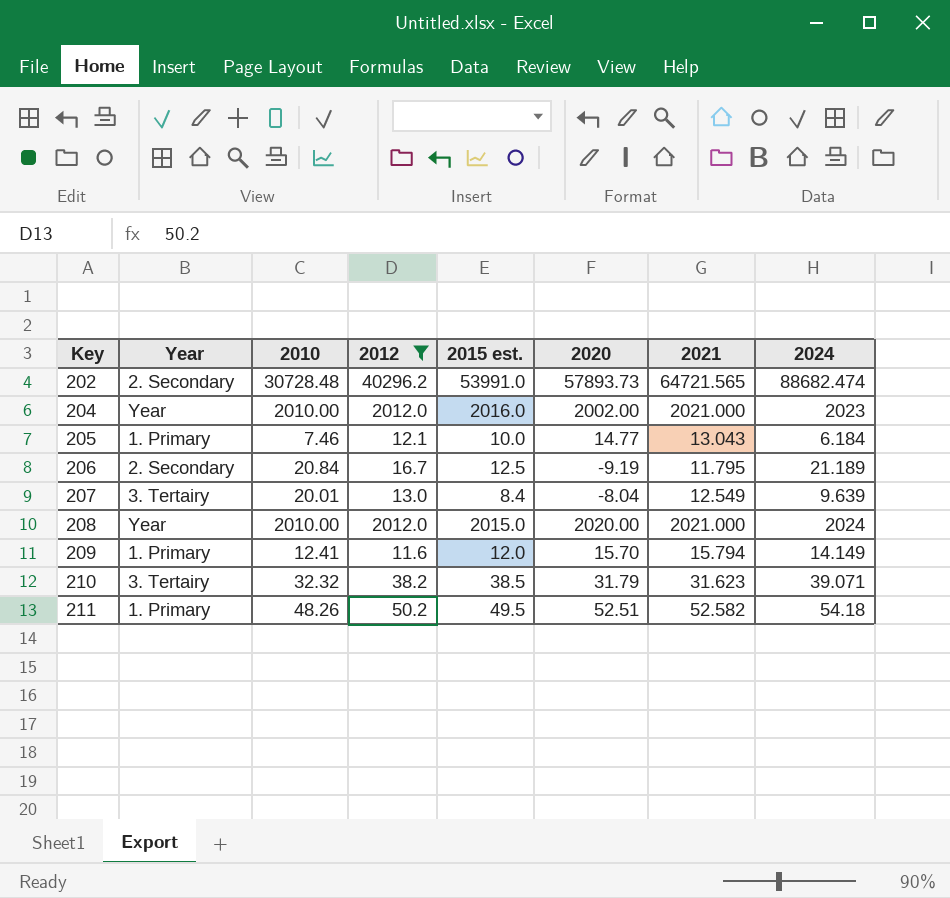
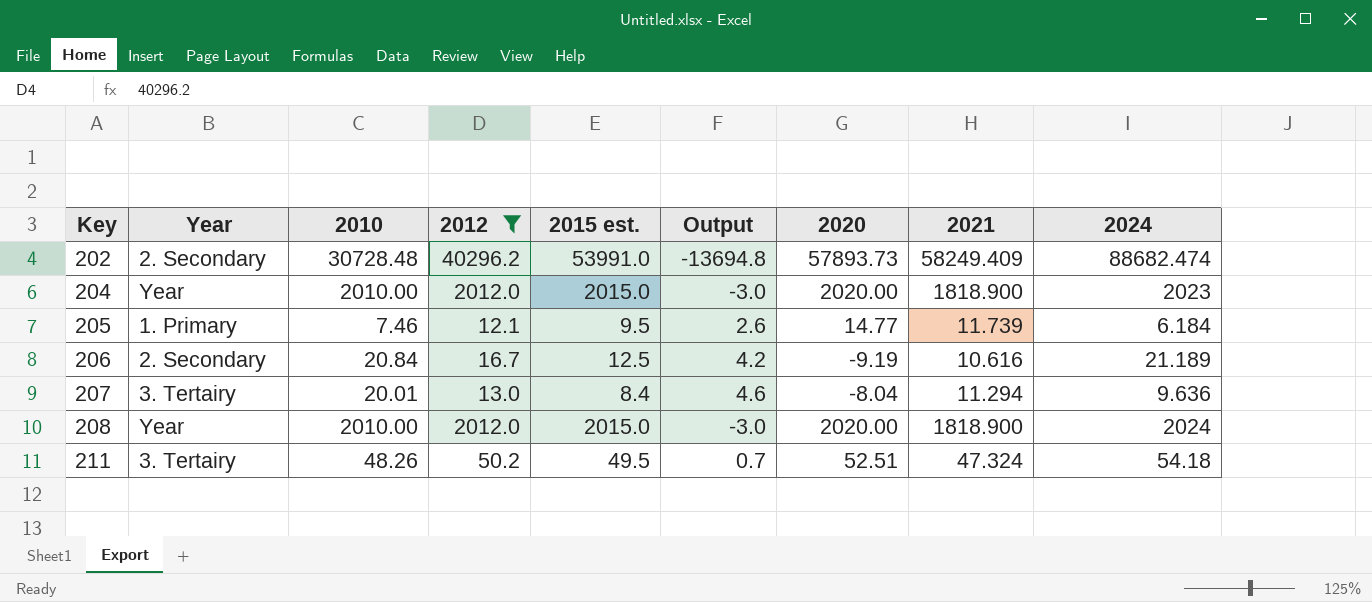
column Output | formula: none -> [2012] - [2015 est.]
row 209: 1. Primary | 12.41 | 11.6 | 12.0 | 15.70 | 15.794 | 14.149 -> none
row 210: 3. Tertairy | 32.32 | 38.2 | 38.5 | 31.79 | 31.623 | 39.071 -> none
202 | 2021: 64721.565 -> 58249.409
204 | 2015 est.: 2016.0 -> 2015.0
204 | 2020: 2002.00 -> 2020.00
204 | 2021: 2021.000 -> 1818.900
205 | 2015 est.: 10.0 -> 9.5
205 | 2021: 13.043 -> 11.739
206 | 2021: 11.795 -> 10.616
207 | 2021: 12.549 -> 11.294
207 | 2024: 9.639 -> 9.636
208 | 2021: 2021.000 -> 1818.900
211 | Year: 1. Primary -> 3. Tertairy
211 | 2021: 52.582 -> 47.324

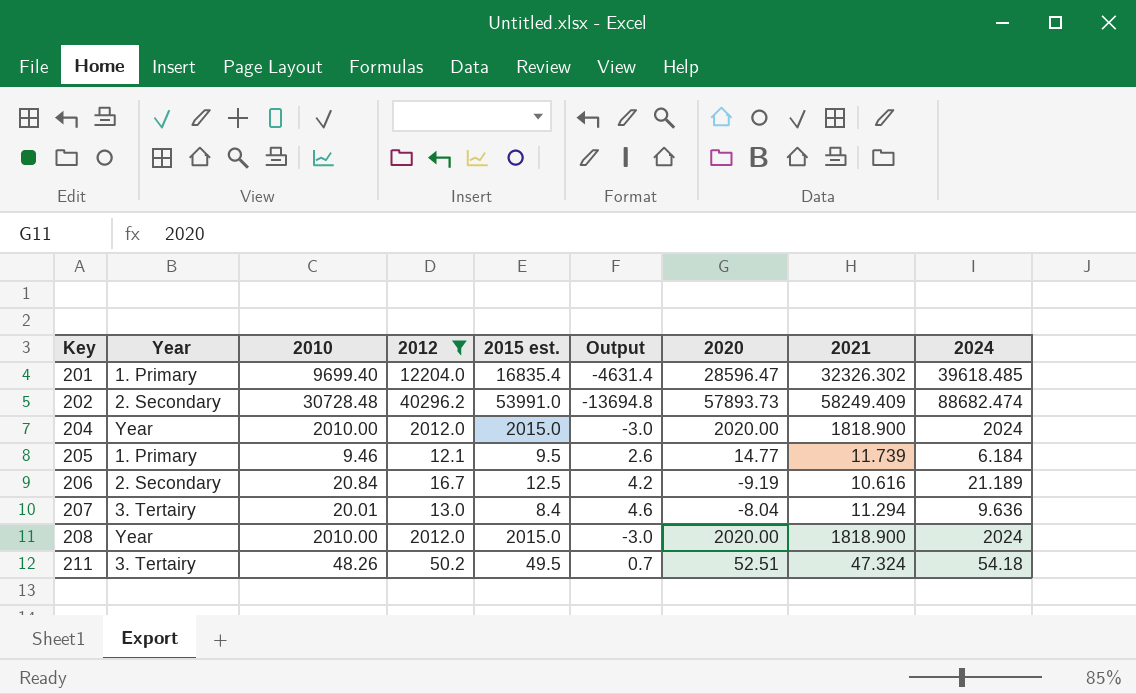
row 201: none -> 1. Primary | 9699.40 | 12204.0 | 16835.4 | -4631.4 | 28596.47 | 32326.302 | 39618.485
204 | 2024: 2023 -> 2024
205 | 2010: 7.46 -> 9.46

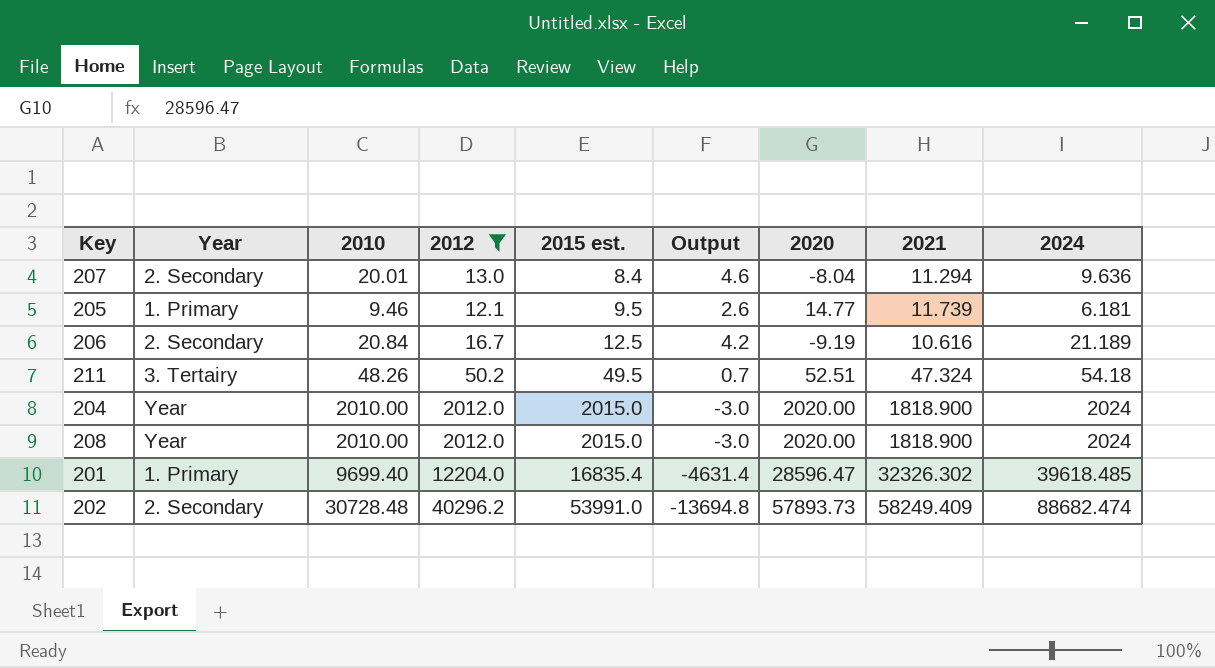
row order: Key ascending -> 2015 est. ascending
207 | Year: 3. Tertairy -> 2. Secondary
205 | 2024: 6.184 -> 6.181

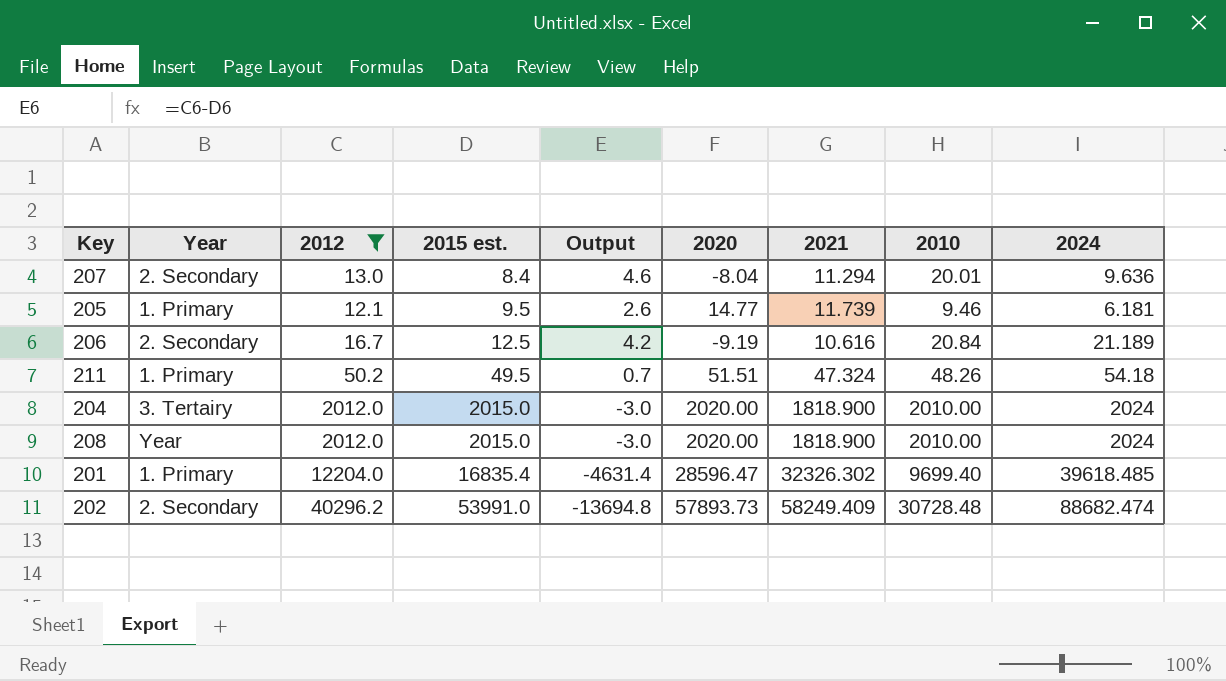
column 2010 | position: 3 -> 8
211 | Year: 3. Tertairy -> 1. Primary
211 | 2020: 52.51 -> 51.51
204 | Year: Year -> 3. Tertairy

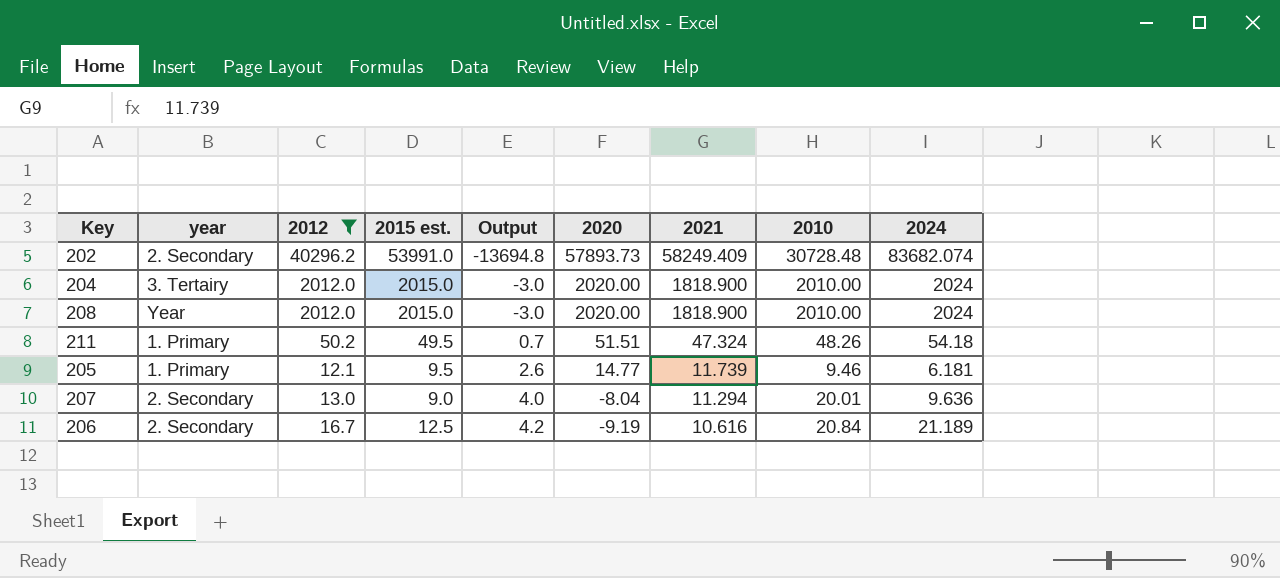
row order: 2015 est. ascending -> Output ascending
column name: Year -> year
row 201: 1. Primary | 12204.0 | 16835.4 | -4631.4 | 28596.47 | 32326.302 | 9699.40 | 39618.485 -> none
202 | 2024: 88682.474 -> 83682.074
207 | 2015 est.: 8.4 -> 9.0
207 | Output: 4.6 -> 4.0

